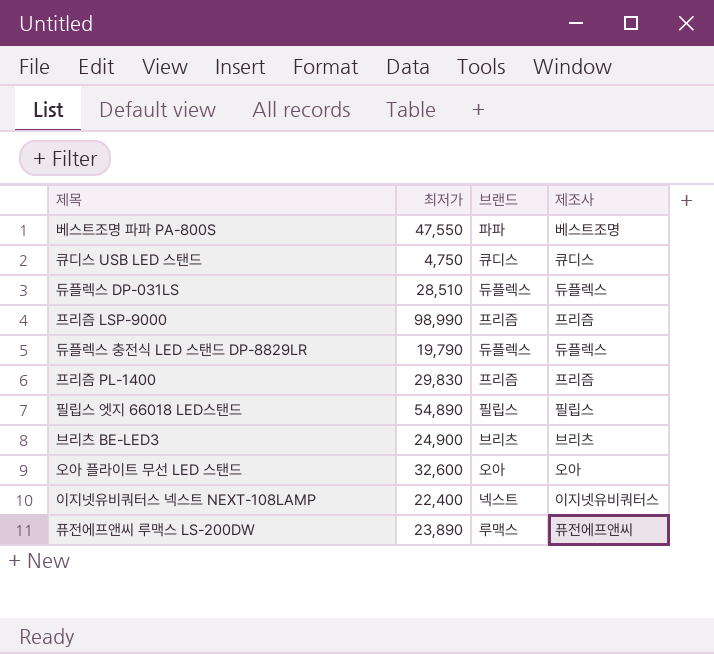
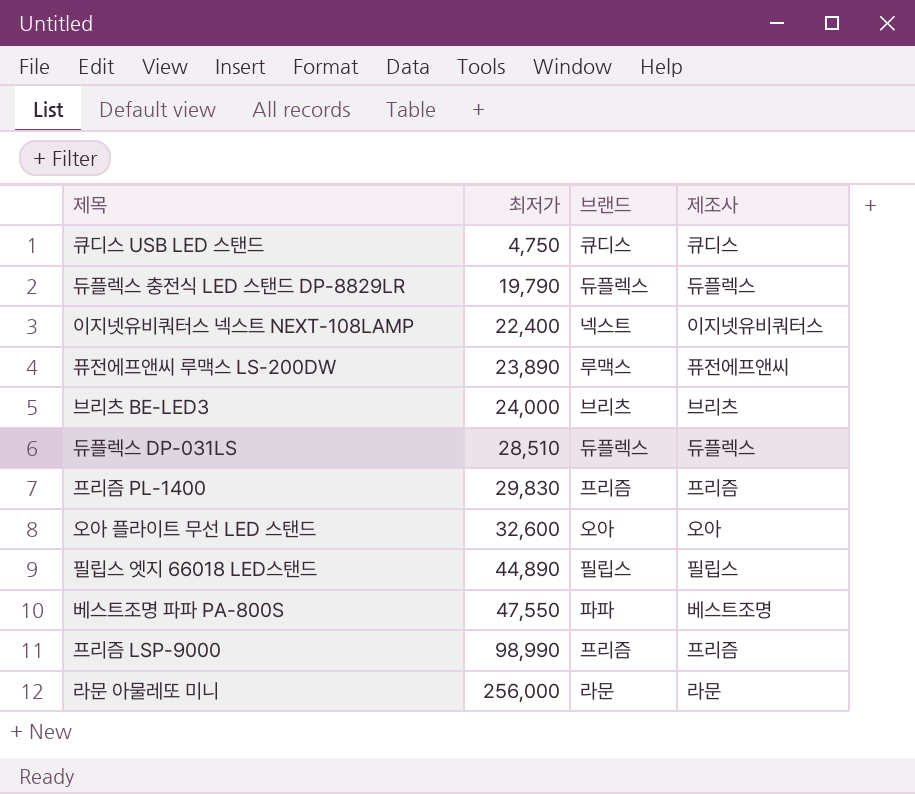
row order: none -> 최저가 ascending
브리츠 BE-LED3 | 최저가: 24,900 -> 24,000
필립스 엣지 66018 LED스탠드 | 최저가: 54,890 -> 44,890
row 라문 아물레또 미니: none -> 256,000 | 라문 | 라문

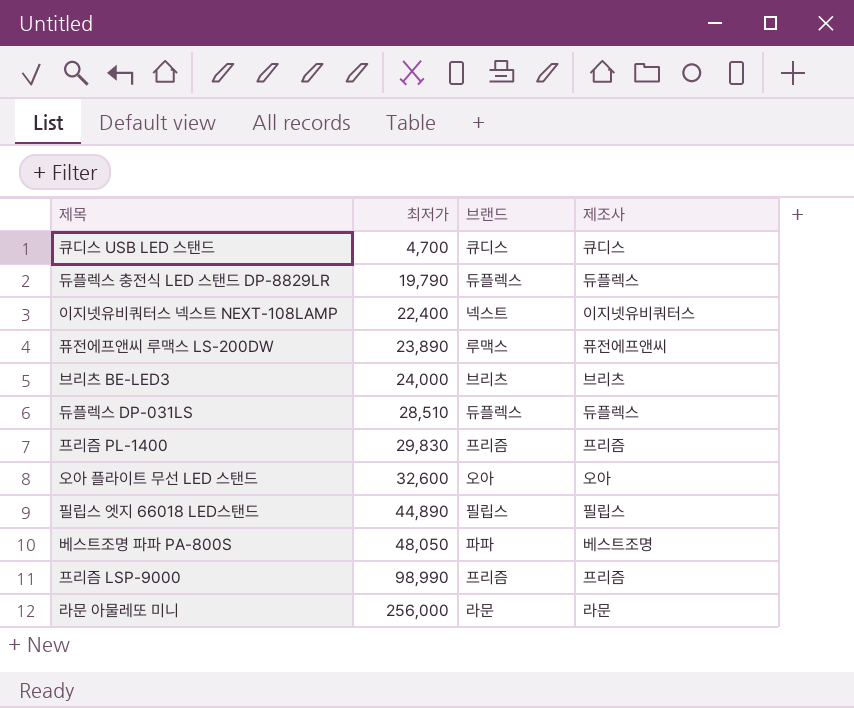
큐디스 USB LED 스탠드 | 최저가: 4,750 -> 4,700
베스트조명 파파 PA-800S | 최저가: 47,550 -> 48,050

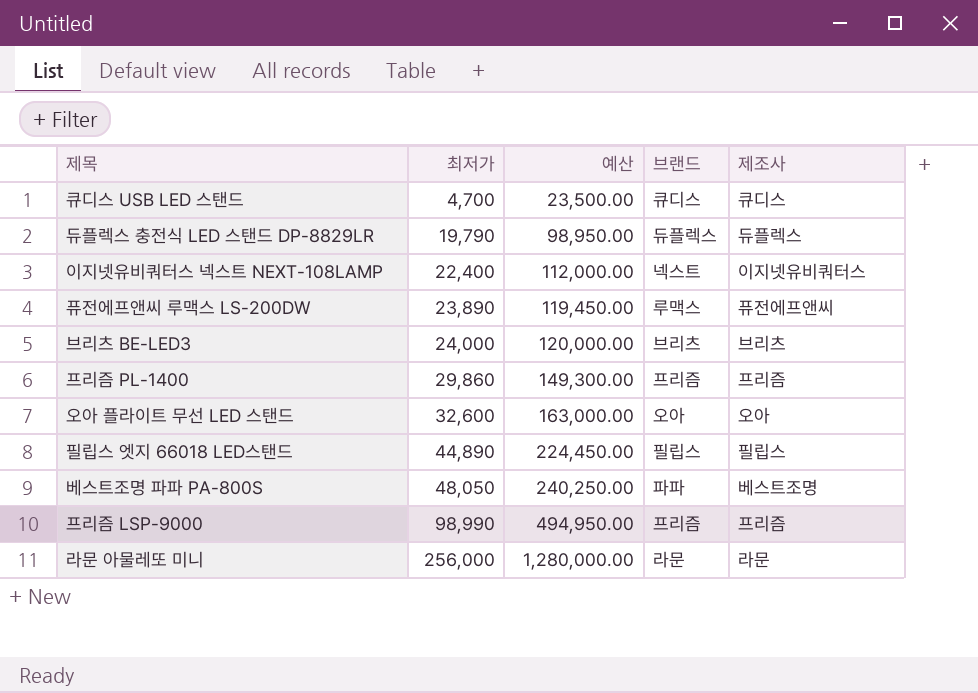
column 예산 | formula: none -> [최저가] * 5
row 듀플렉스 DP-031LS: 28,510 | 듀플렉스 | 듀플렉스 -> none
프리즘 PL-1400 | 최저가: 29,830 -> 29,860

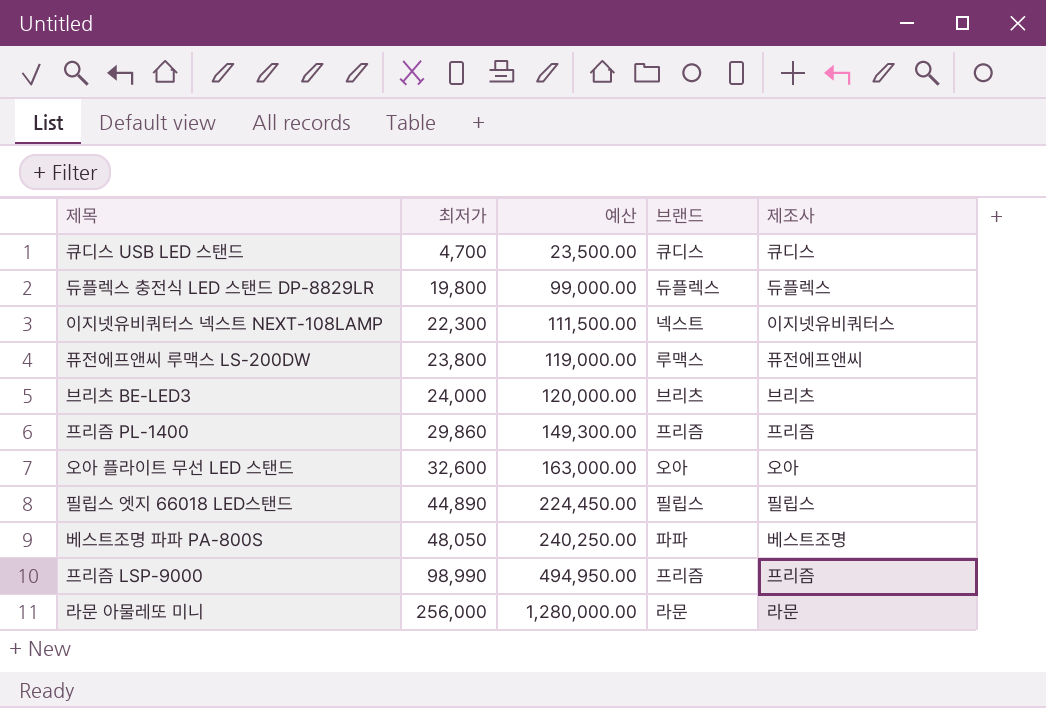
듀플렉스 충전식 LED 스탠드 DP-8829LR | 최저가: 19,790 -> 19,800
듀플렉스 충전식 LED 스탠드 DP-8829LR | 예산: 98,950.00 -> 99,000.00
이지넷유비쿼터스 넥스트 NEXT-108LAMP | 최저가: 22,400 -> 22,300
이지넷유비쿼터스 넥스트 NEXT-108LAMP | 예산: 112,000.00 -> 111,500.00
퓨전에프앤씨 루맥스 LS-200DW | 최저가: 23,890 -> 23,800
퓨전에프앤씨 루맥스 LS-200DW | 예산: 119,450.00 -> 119,000.00

